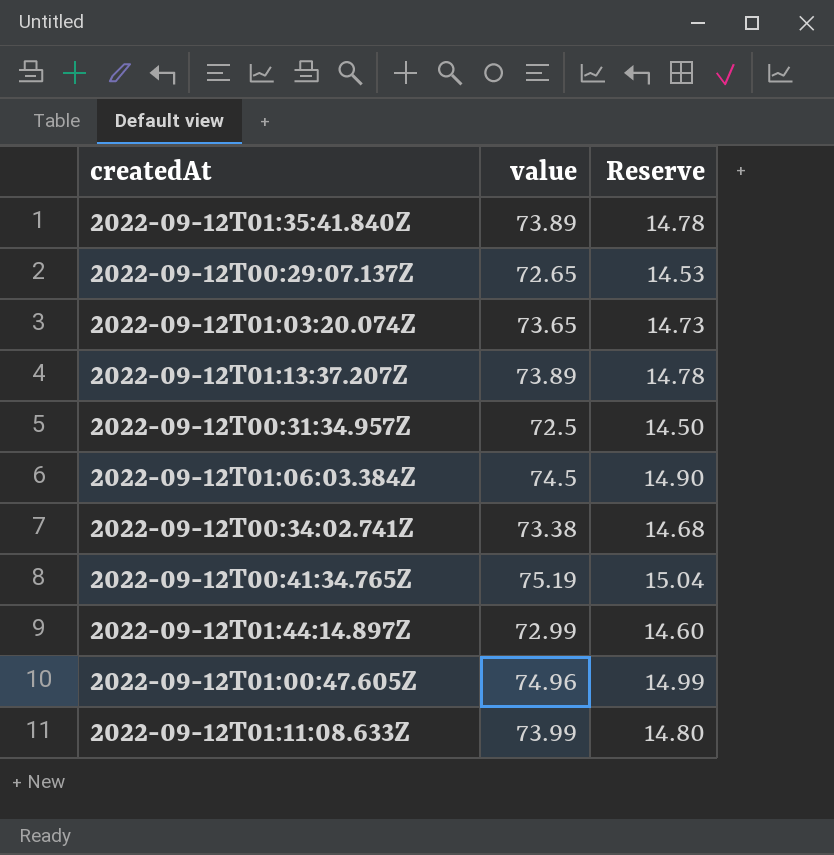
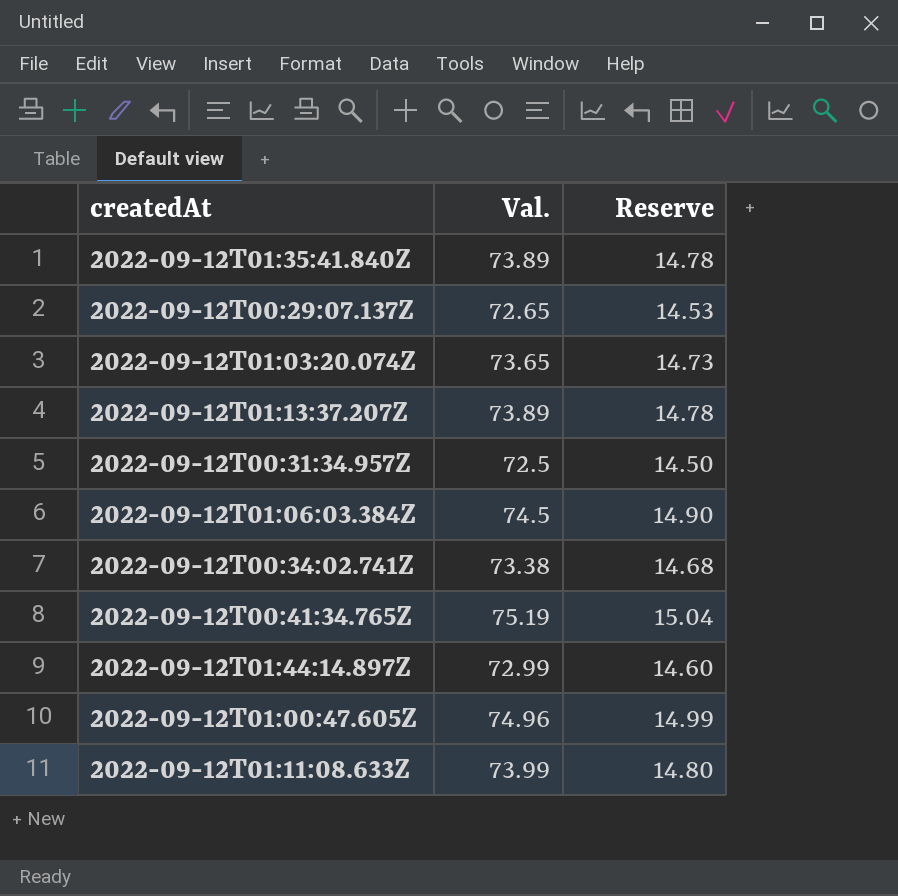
column name: value -> Val.

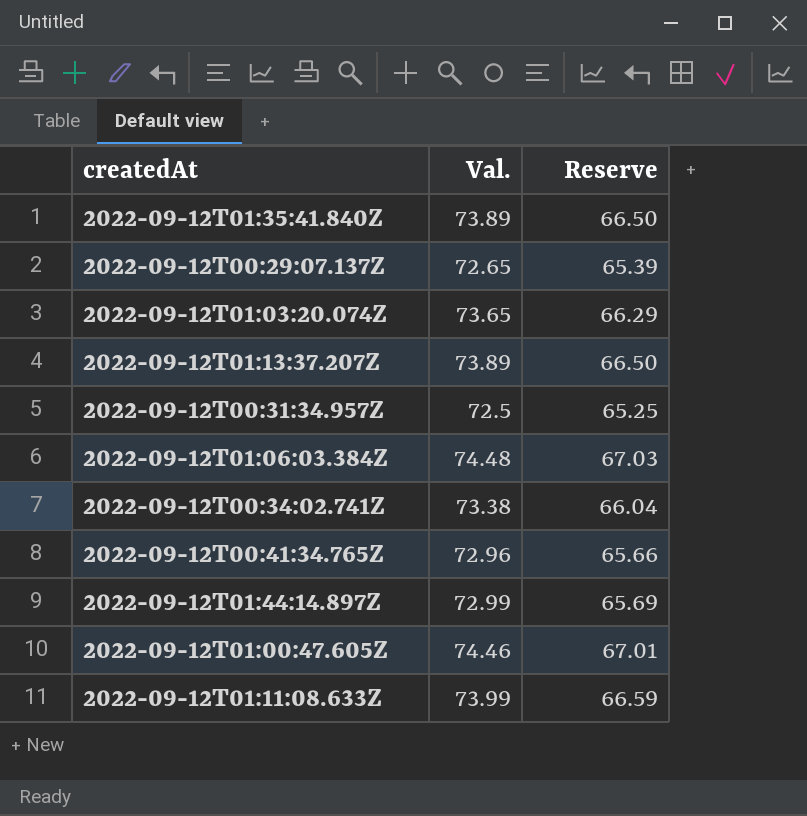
column Reserve | formula: [Val.] * 0.2 -> [Val.] * 0.9
2022-09-12T01:06:03.384Z | Val.: 74.5 -> 74.48
2022-09-12T00:41:34.765Z | Val.: 75.19 -> 72.96
2022-09-12T01:00:47.605Z | Val.: 74.96 -> 74.46

